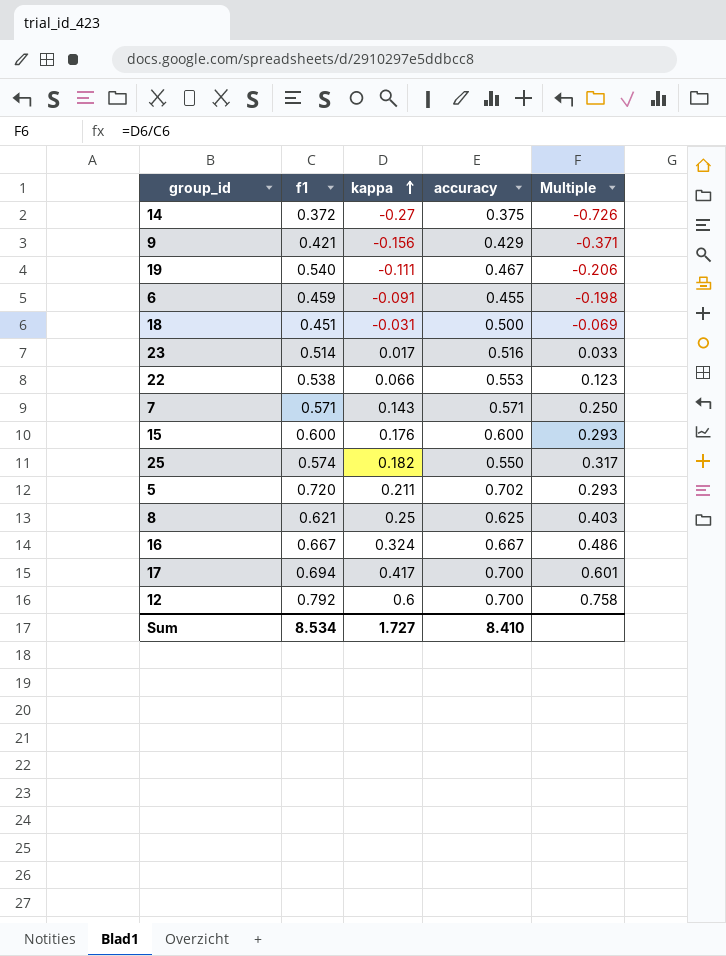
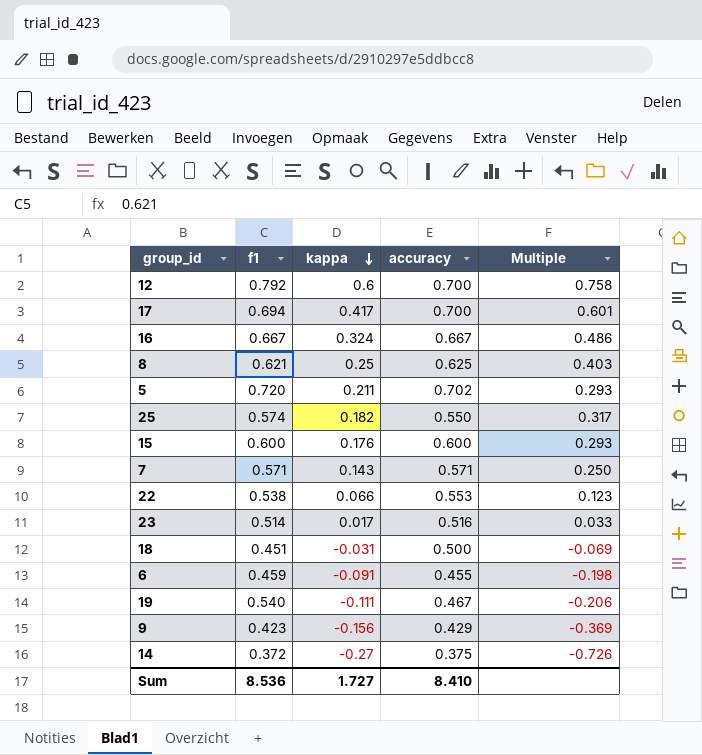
row order: kappa ascending -> kappa descending
9 | f1: 0.421 -> 0.423
9 | Multiple: -0.371 -> -0.369
Sum | f1: 8.534 -> 8.536

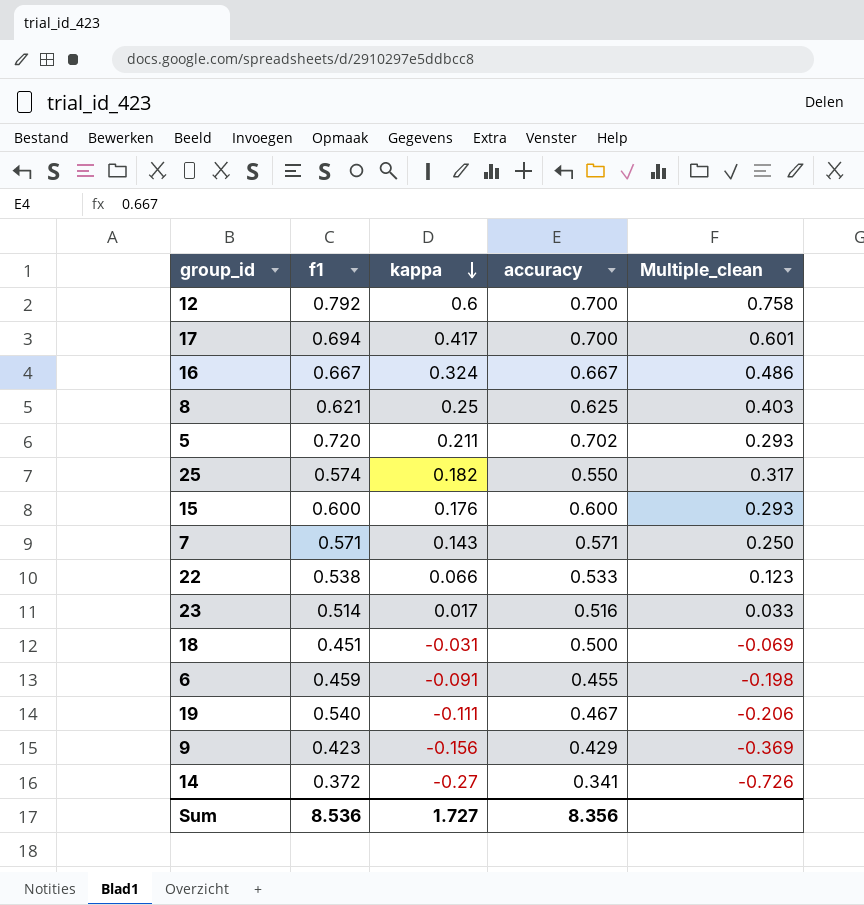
column name: Multiple -> Multiple_clean
22 | accuracy: 0.553 -> 0.533
14 | accuracy: 0.375 -> 0.341
Sum | accuracy: 8.410 -> 8.356

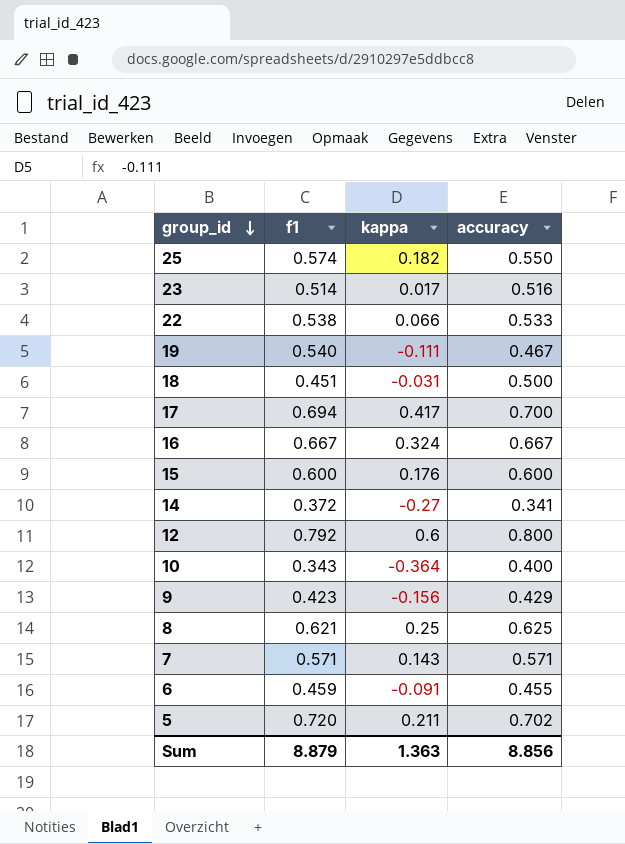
row order: kappa descending -> group_id descending
column Multiple_clean | formula: [kappa] / [f1] -> none
12 | accuracy: 0.700 -> 0.800
row 10: none -> 0.343 | -0.364 | 0.400
Sum | f1: 8.536 -> 8.879
Sum | kappa: 1.727 -> 1.363
Sum | accuracy: 8.356 -> 8.856

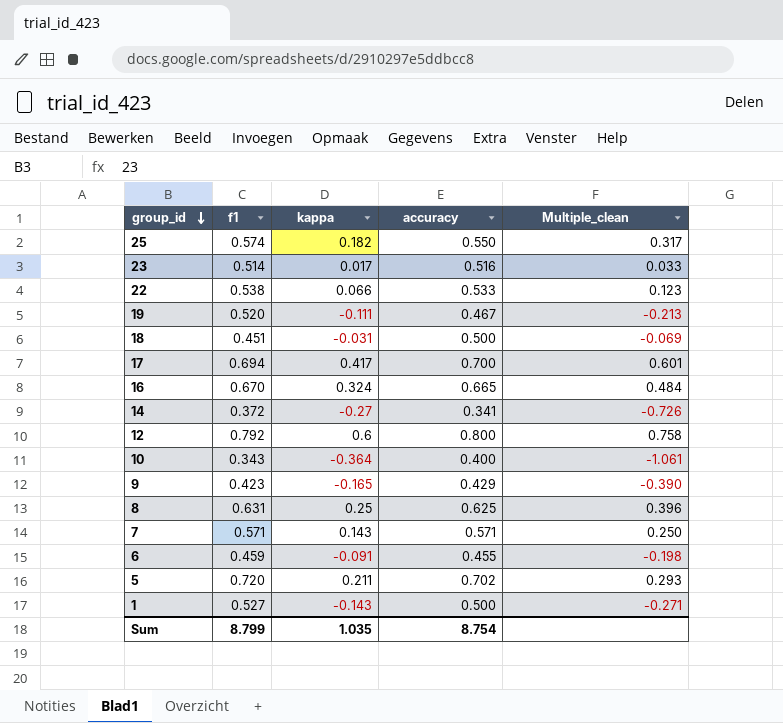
column Multiple_clean | formula: none -> [kappa] / [f1]
row 15: 0.600 | 0.176 | 0.600 -> none
19 | f1: 0.540 -> 0.520
16 | f1: 0.667 -> 0.670
16 | accuracy: 0.667 -> 0.665
9 | kappa: -0.156 -> -0.165
8 | f1: 0.621 -> 0.631
row 1: none -> 0.527 | -0.143 | 0.500 | -0.271
Sum | f1: 8.879 -> 8.799
Sum | kappa: 1.363 -> 1.035
Sum | accuracy: 8.856 -> 8.754

